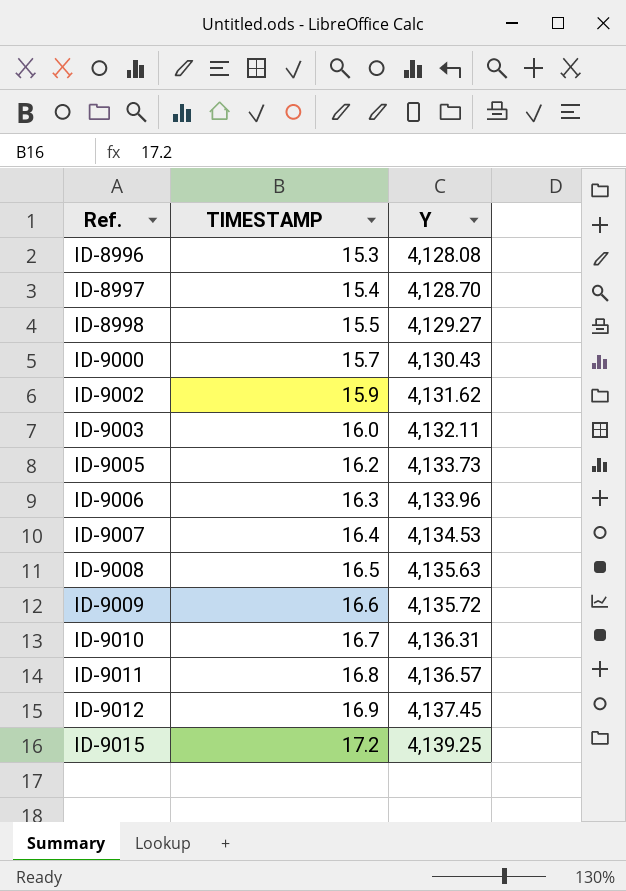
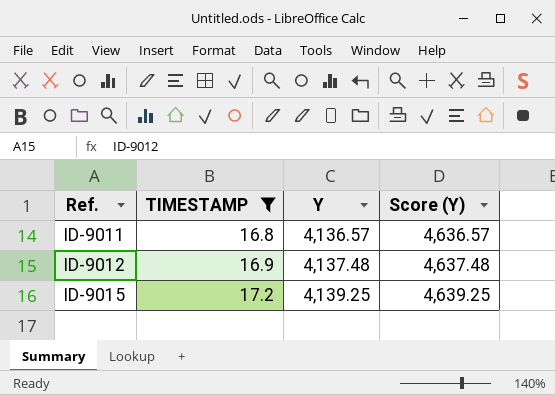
filter: none -> TIMESTAMP >= 16.8
column Score (Y) | formula: none -> [Y] + 500
ID-9012 | Y: 4,137.45 -> 4,137.48

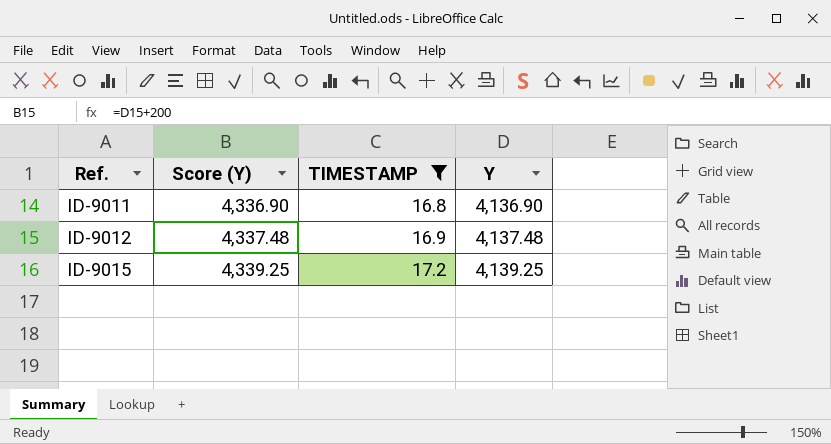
column Score (Y) | formula: [Y] + 500 -> [Y] + 200
column Score (Y) | position: 4 -> 2
ID-9011 | Y: 4,136.57 -> 4,136.90

